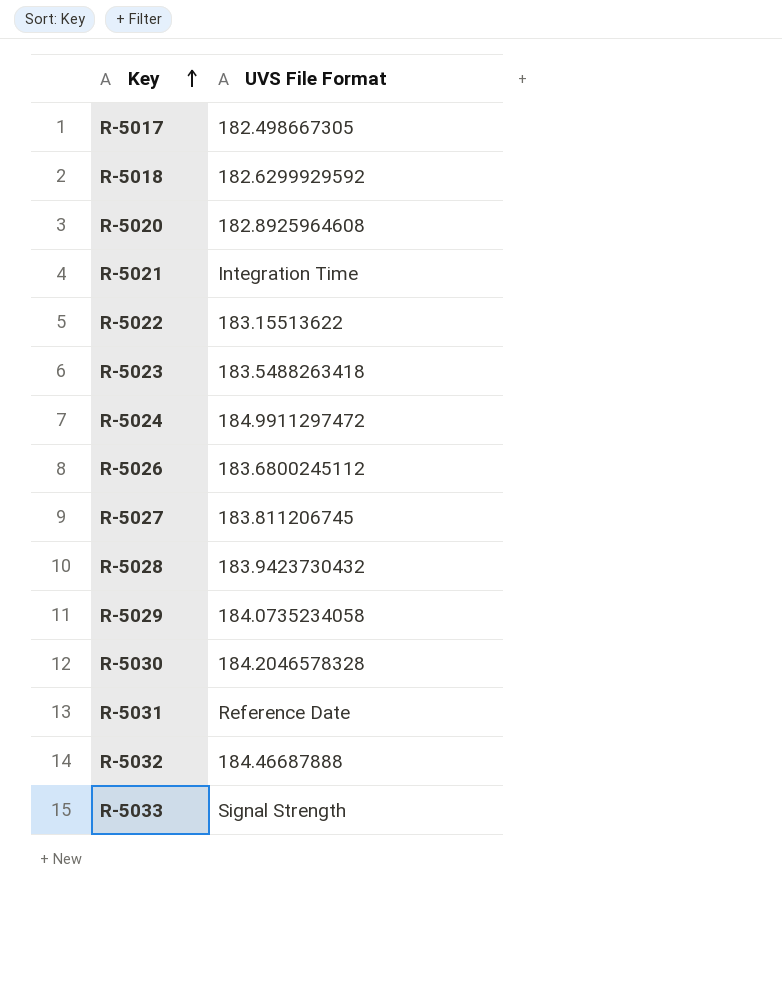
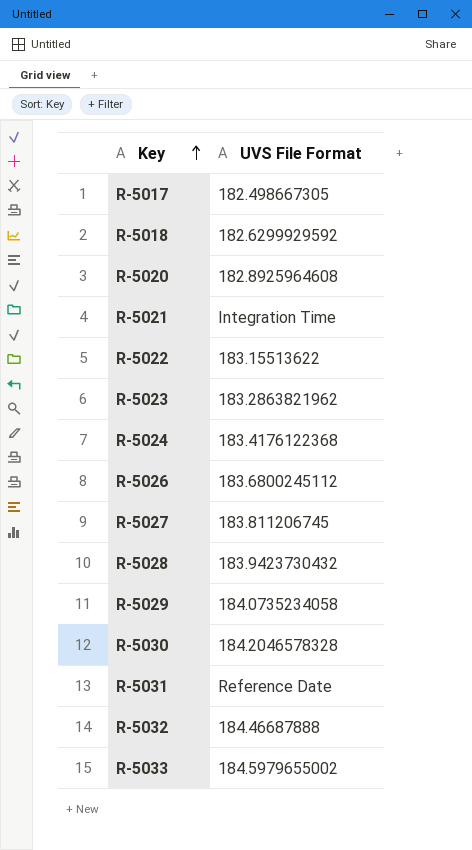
R-5023 | UVS File Format: 183.5488263418 -> 183.2863821962
R-5024 | UVS File Format: 184.9911297472 -> 183.4176122368
R-5033 | UVS File Format: Signal Strength -> 184.5979655002

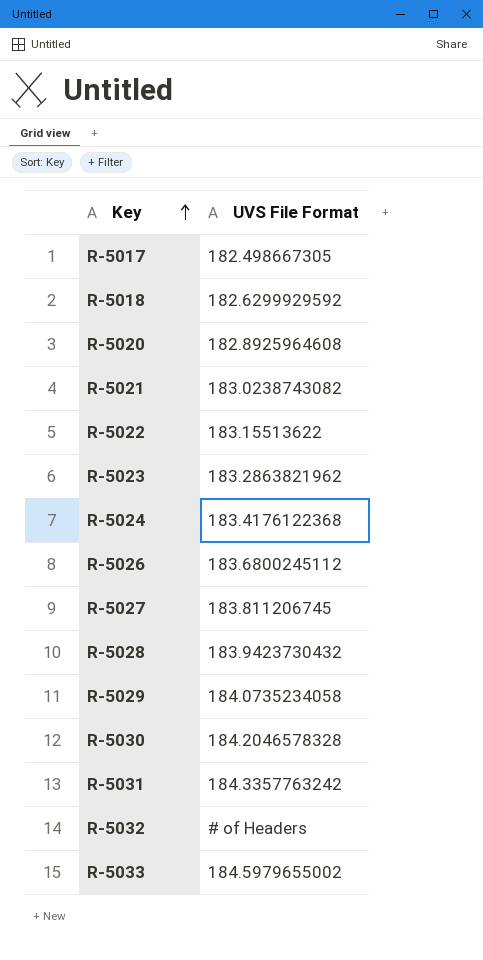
R-5021 | UVS File Format: Integration Time -> 183.0238743082
R-5031 | UVS File Format: Reference Date -> 184.3357763242
R-5032 | UVS File Format: 184.46687888 -> # of Headers

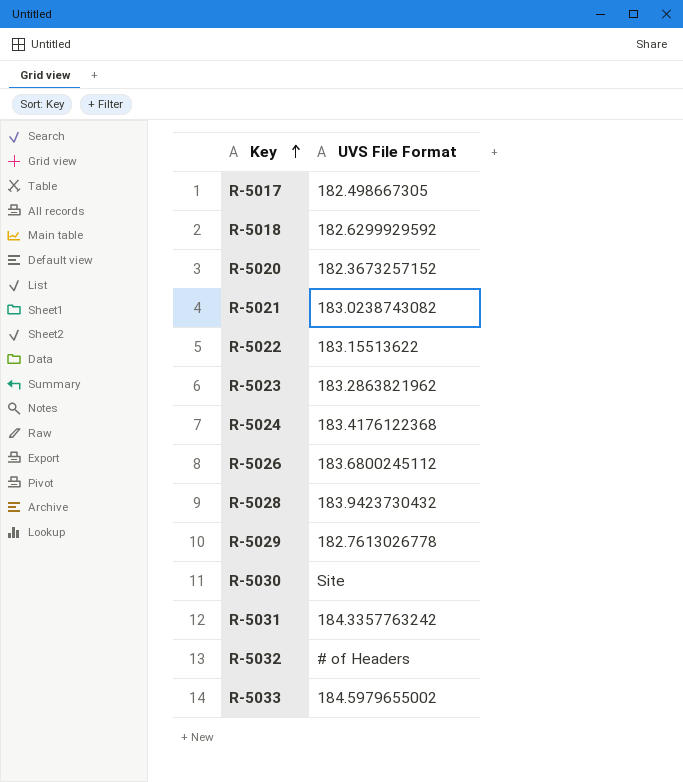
row R-5027: 183.811206745 -> none
R-5020 | UVS File Format: 182.8925964608 -> 182.3673257152
R-5029 | UVS File Format: 184.0735234058 -> 182.7613026778
R-5030 | UVS File Format: 184.2046578328 -> Site

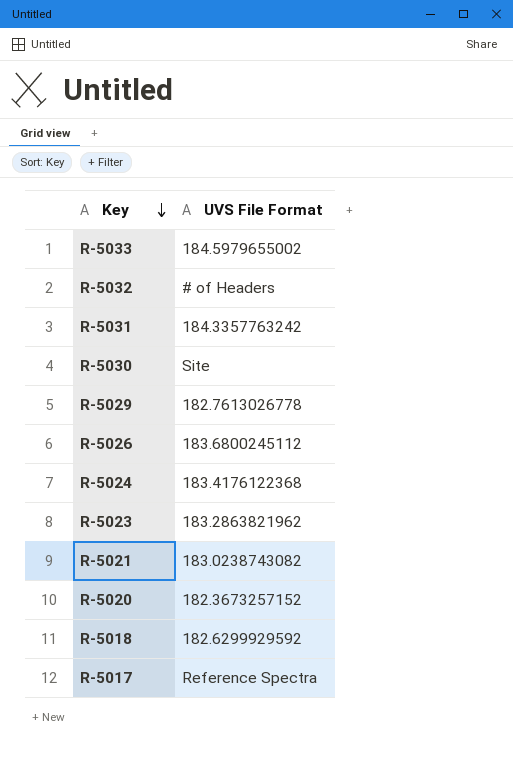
row order: Key ascending -> Key descending
row R-5022: 183.15513622 -> none
row R-5028: 183.9423730432 -> none
R-5017 | UVS File Format: 182.498667305 -> Reference Spectra

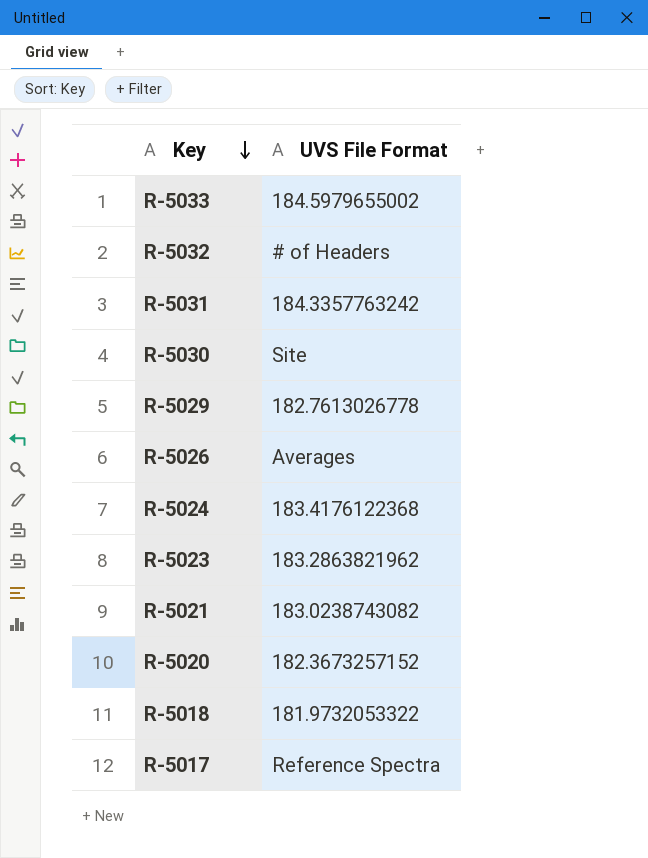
R-5026 | UVS File Format: 183.6800245112 -> Averages
R-5018 | UVS File Format: 182.6299929592 -> 181.9732053322

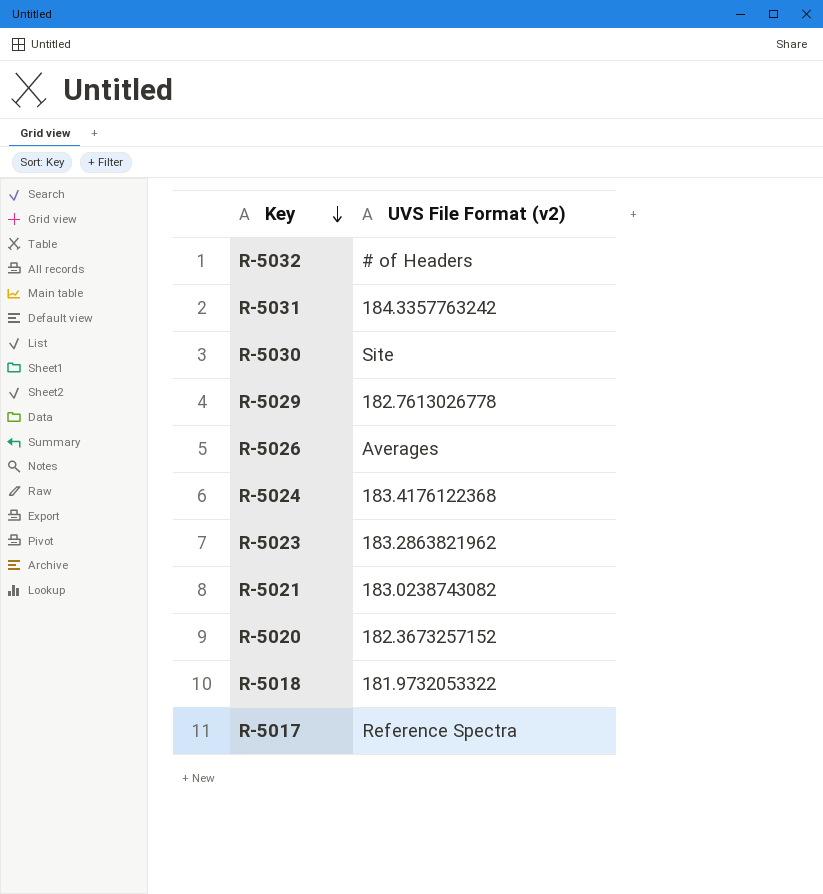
column name: UVS File Format -> UVS File Format (v2)
row R-5033: 184.5979655002 -> none

